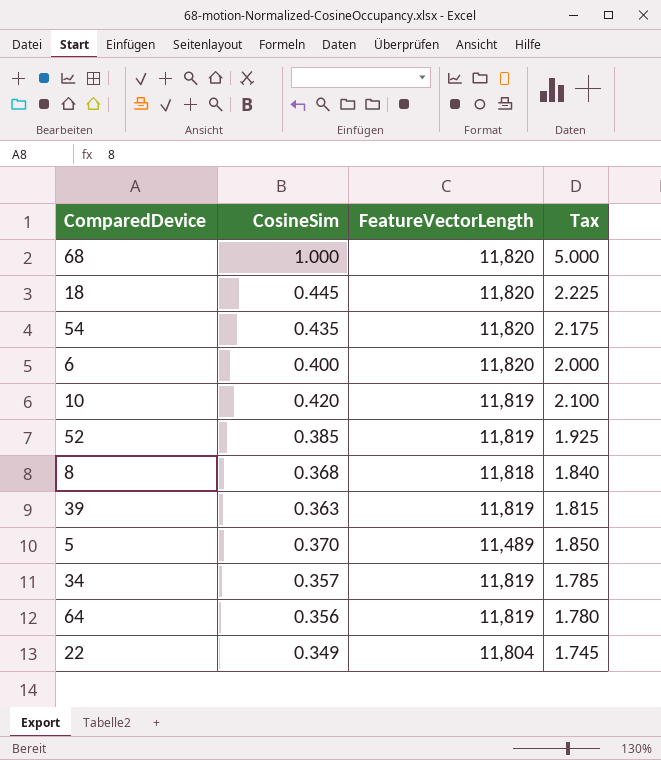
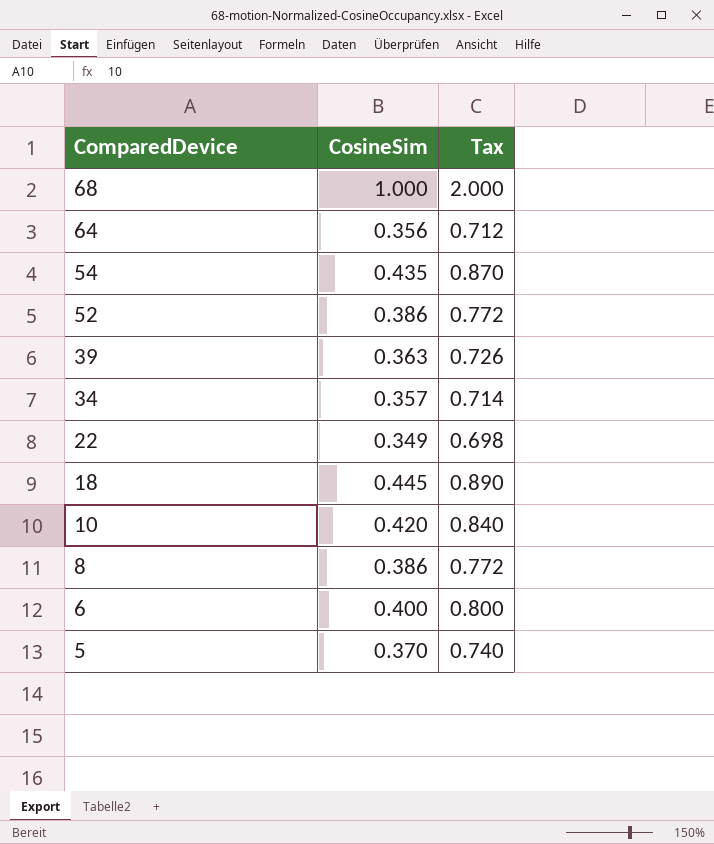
row order: none -> ComparedDevice descending
column FeatureVectorLength | position: 3 -> none
column Tax | formula: [CosineSim] * 5 -> [CosineSim] * 2
52 | CosineSim: 0.385 -> 0.386
8 | CosineSim: 0.368 -> 0.386

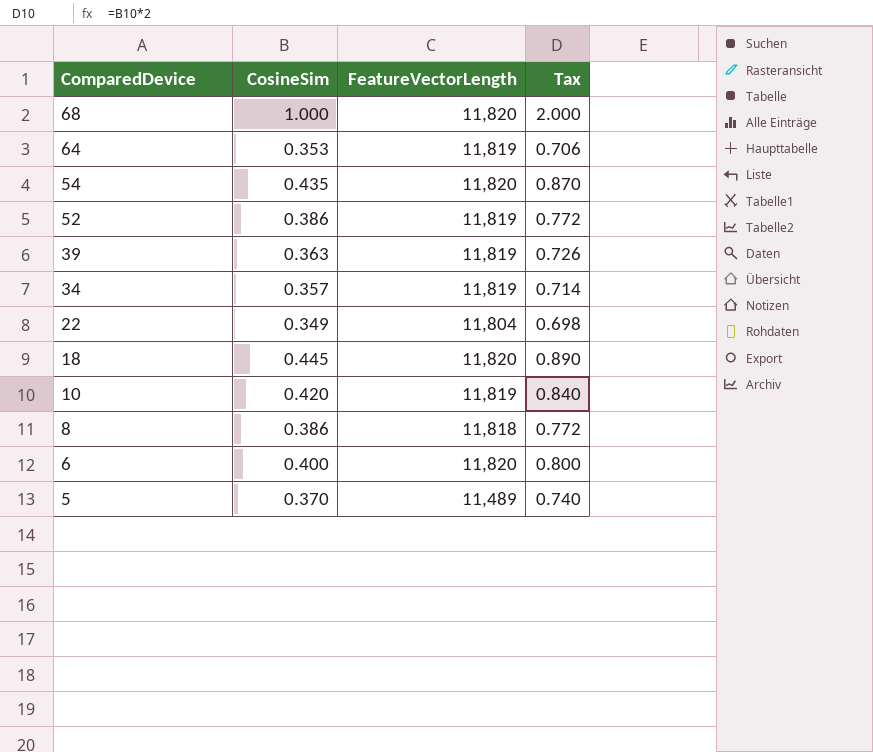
column FeatureVectorLength | position: none -> 3
64 | CosineSim: 0.356 -> 0.353
64 | Tax: 0.712 -> 0.706

